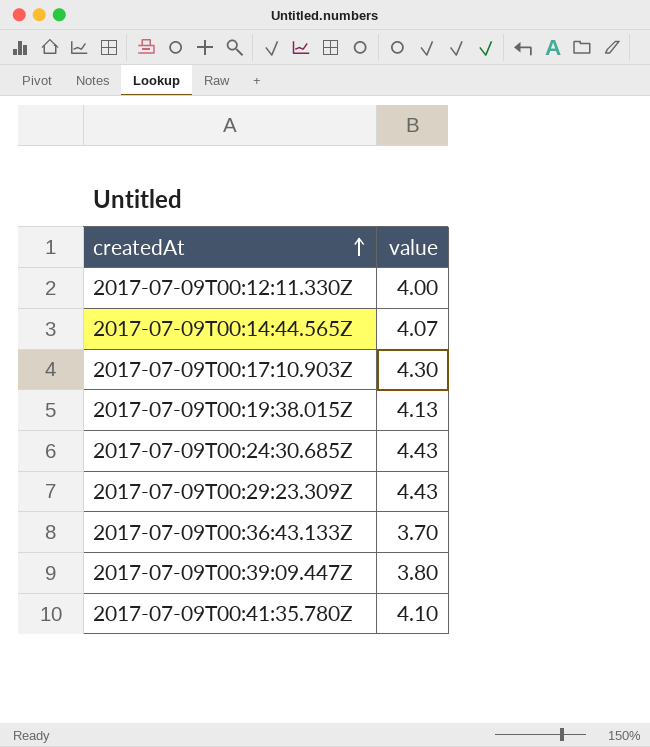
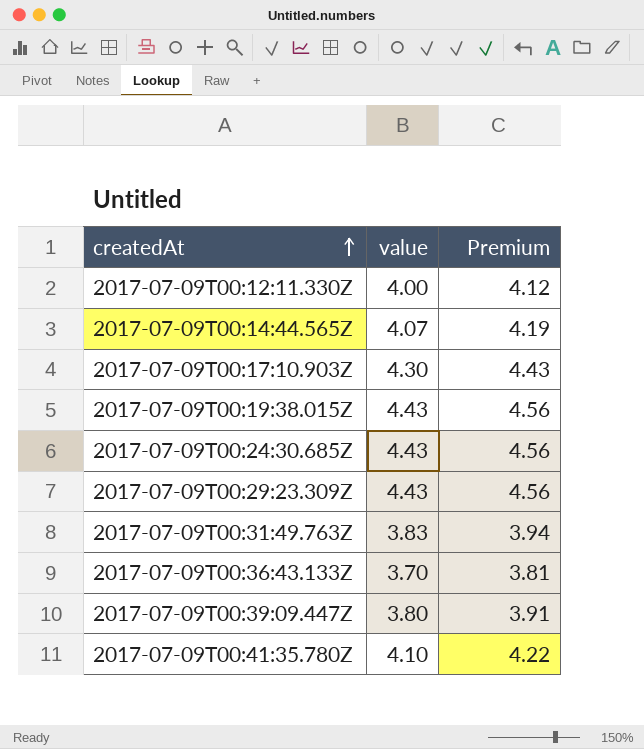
column Premium | formula: none -> [value] * 1.03
2017-07-09T00:19:38.015Z | value: 4.13 -> 4.43
row 2017-07-09T00:31:49.763Z: none -> 3.83 | 3.94

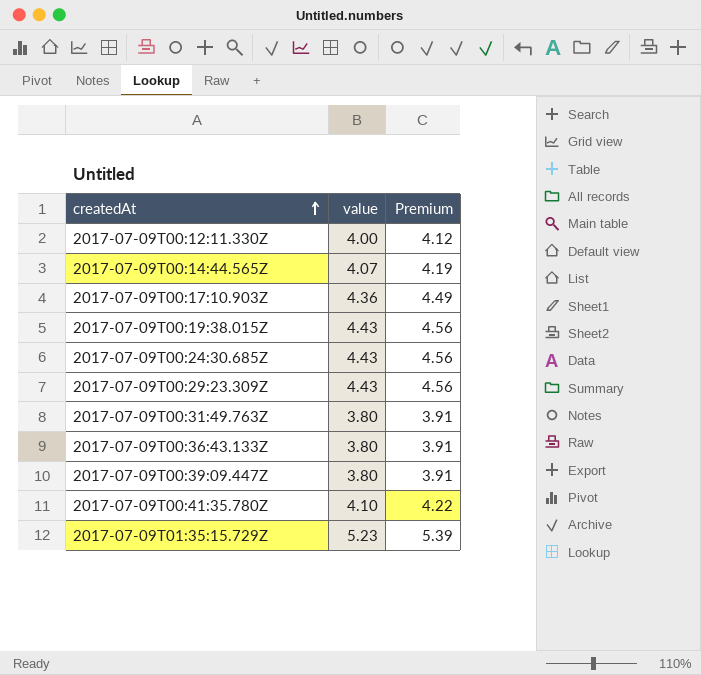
2017-07-09T00:17:10.903Z | value: 4.30 -> 4.36
2017-07-09T00:17:10.903Z | Premium: 4.43 -> 4.49
2017-07-09T00:31:49.763Z | value: 3.83 -> 3.80
2017-07-09T00:31:49.763Z | Premium: 3.94 -> 3.91
2017-07-09T00:36:43.133Z | value: 3.70 -> 3.80
2017-07-09T00:36:43.133Z | Premium: 3.81 -> 3.91
row 2017-07-09T01:35:15.729Z: none -> 5.23 | 5.39

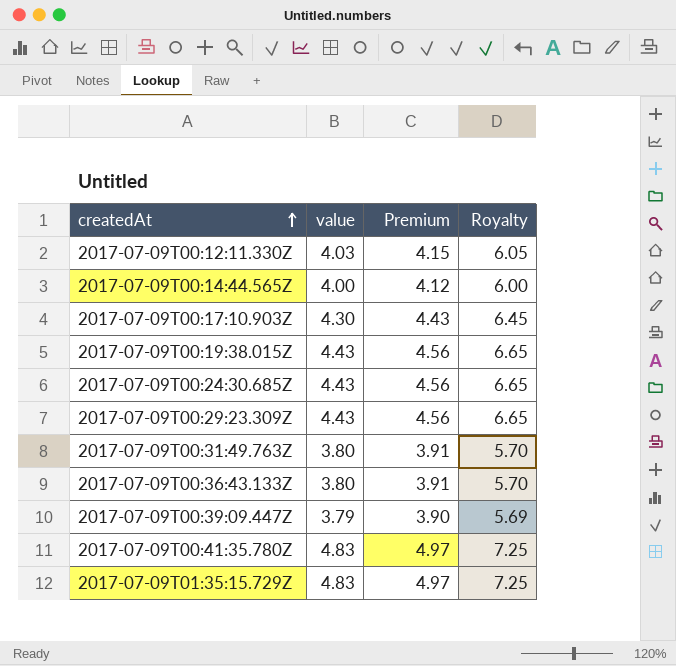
column Royalty | formula: none -> [value] * 1.5
2017-07-09T00:12:11.330Z | value: 4.00 -> 4.03
2017-07-09T00:12:11.330Z | Premium: 4.12 -> 4.15
2017-07-09T00:14:44.565Z | value: 4.07 -> 4.00
2017-07-09T00:14:44.565Z | Premium: 4.19 -> 4.12
2017-07-09T00:17:10.903Z | value: 4.36 -> 4.30
2017-07-09T00:17:10.903Z | Premium: 4.49 -> 4.43
2017-07-09T00:39:09.447Z | value: 3.80 -> 3.79
2017-07-09T00:39:09.447Z | Premium: 3.91 -> 3.90
2017-07-09T00:41:35.780Z | value: 4.10 -> 4.83
2017-07-09T00:41:35.780Z | Premium: 4.22 -> 4.97
2017-07-09T01:35:15.729Z | value: 5.23 -> 4.83
2017-07-09T01:35:15.729Z | Premium: 5.39 -> 4.97

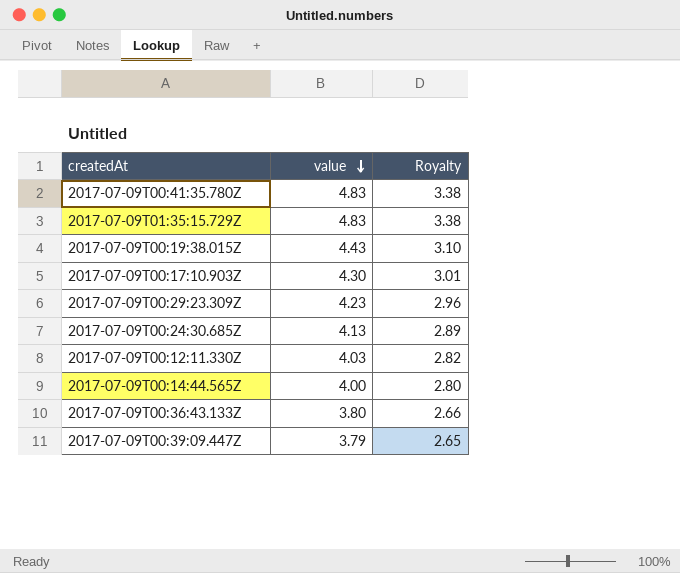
row order: createdAt ascending -> value descending
column Premium | formula: [value] * 1.03 -> none
column Royalty | formula: [value] * 1.5 -> [value] * 0.7
row 2017-07-09T00:31:49.763Z: 3.80 | 3.91 | 5.70 -> none
2017-07-09T00:29:23.309Z | value: 4.43 -> 4.23
2017-07-09T00:24:30.685Z | value: 4.43 -> 4.13

